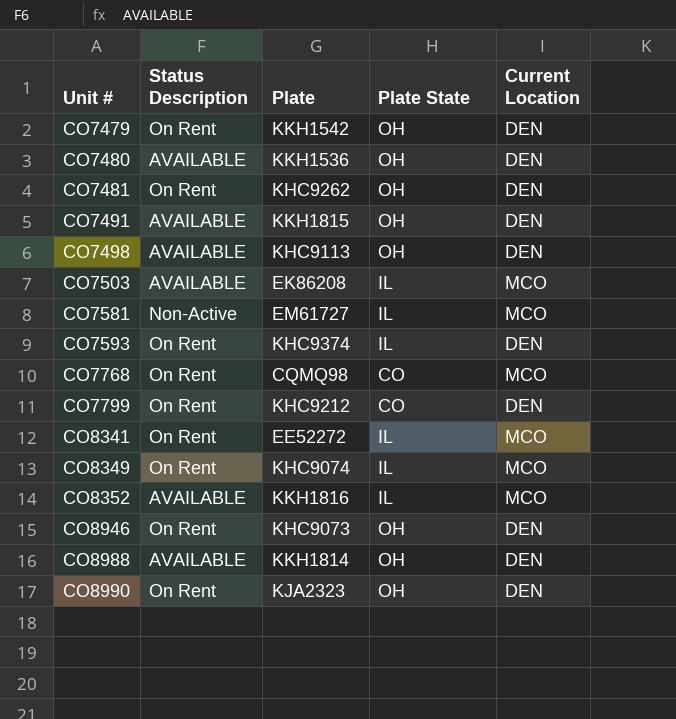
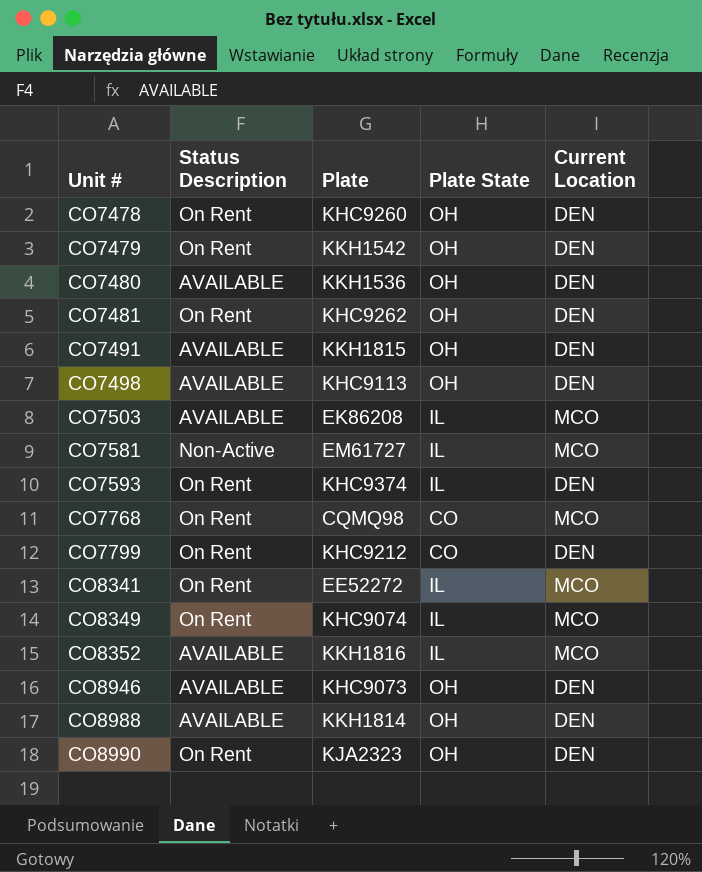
row CO7478: none -> On Rent | KHC9260 | OH | DEN
CO8946 | Status Description: On Rent -> AVAILABLE

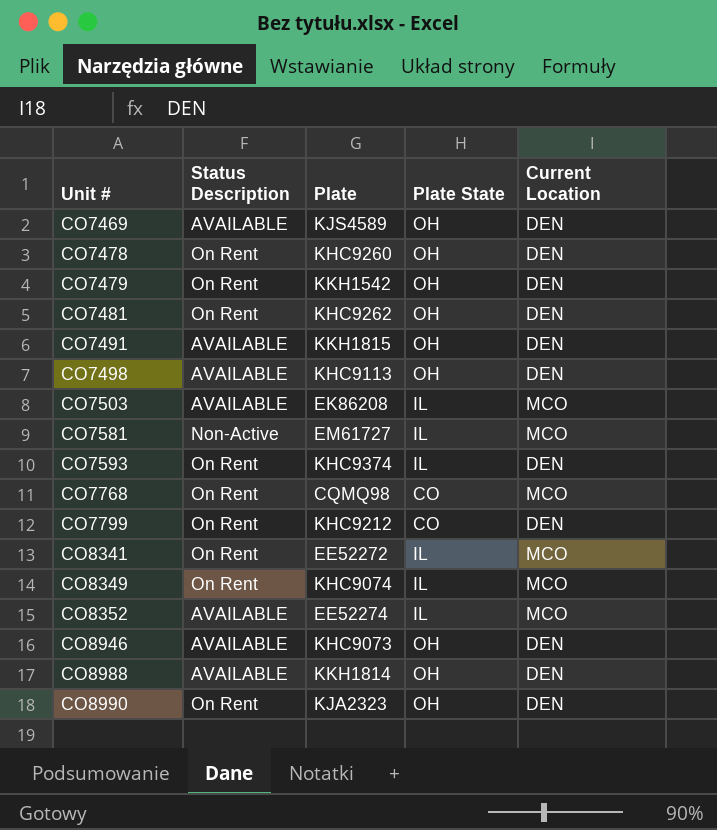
row CO7480: AVAILABLE | KKH1536 | OH | DEN -> none
row CO7469: none -> AVAILABLE | KJS4589 | OH | DEN
CO8352 | Plate: KKH1816 -> EE52274

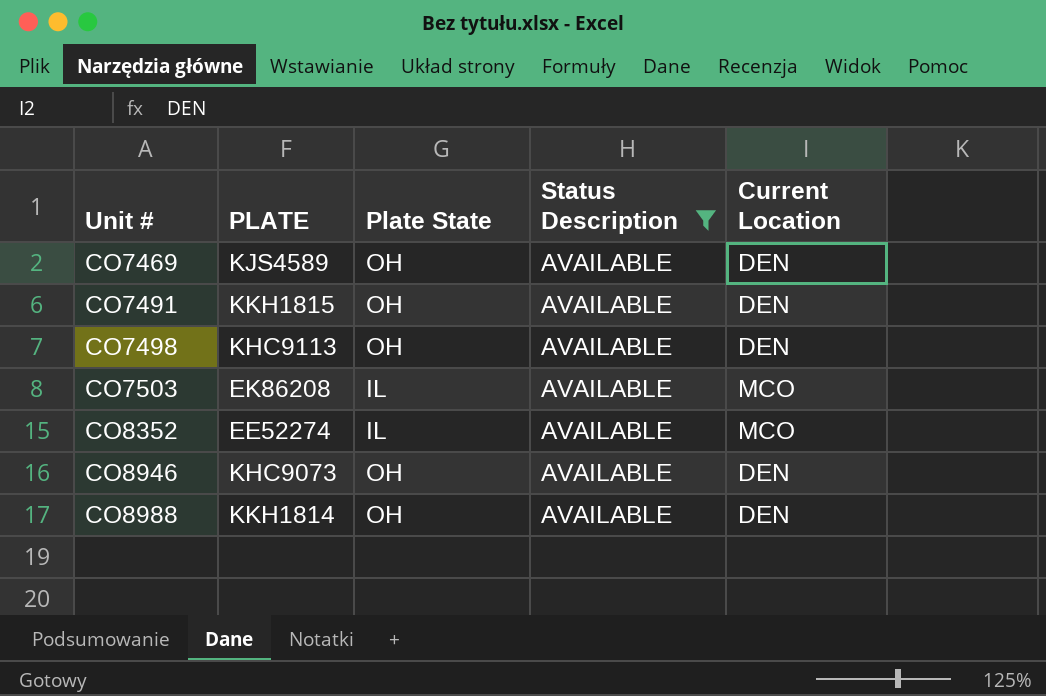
filter: none -> Status Description = AVAILABLE
column name: Plate -> PLATE
column Status Description | position: 2 -> 4

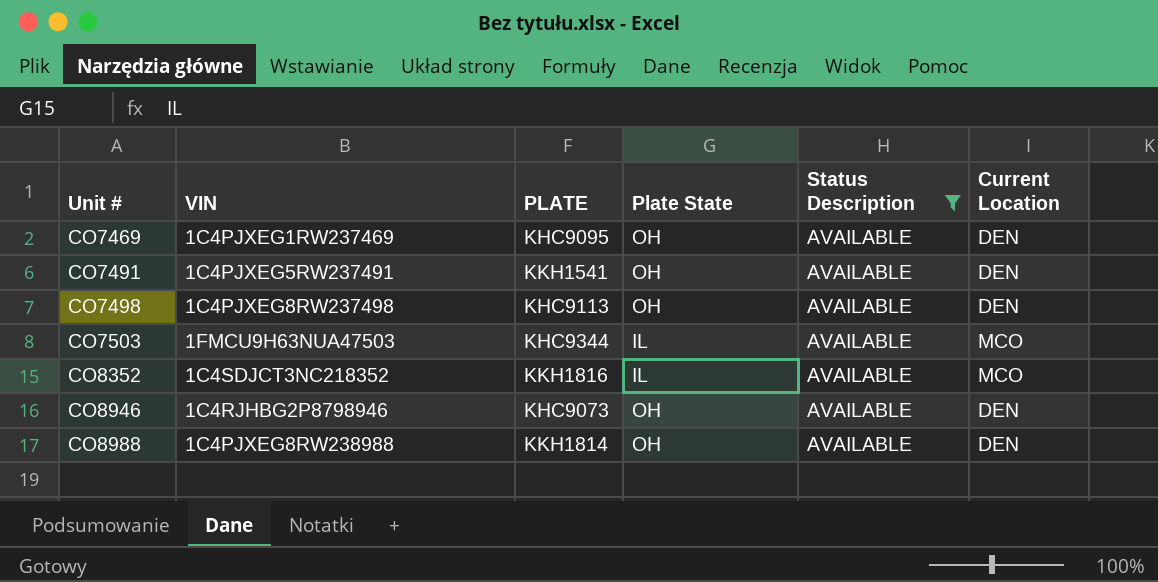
column VIN | position: none -> 2
CO7469 | PLATE: KJS4589 -> KHC9095
CO7491 | PLATE: KKH1815 -> KKH1541
CO7503 | PLATE: EK86208 -> KHC9344
CO8352 | PLATE: EE52274 -> KKH1816

